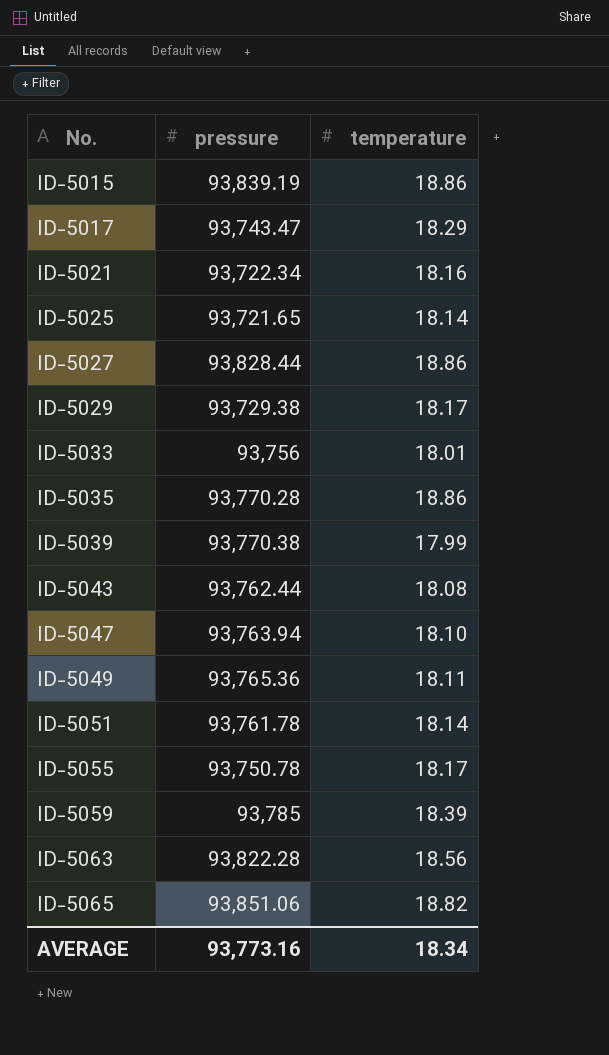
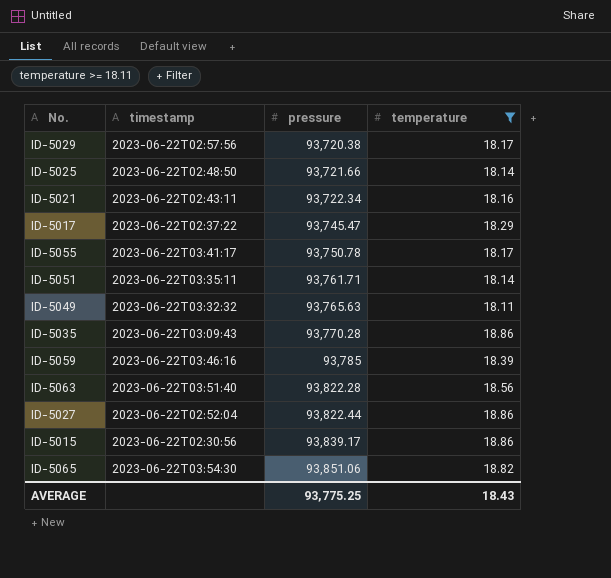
filter: none -> temperature >= 18.11
row order: No. ascending -> pressure ascending
column timestamp | position: none -> 2
ID-5029 | pressure: 93,729.38 -> 93,720.38
ID-5025 | pressure: 93,721.65 -> 93,721.66
ID-5017 | pressure: 93,743.47 -> 93,745.47
ID-5051 | pressure: 93,761.78 -> 93,761.71
ID-5049 | pressure: 93,765.36 -> 93,765.63
ID-5027 | pressure: 93,828.44 -> 93,822.44
ID-5015 | pressure: 93,839.19 -> 93,839.17
AVERAGE | pressure: 93,773.16 -> 93,775.25
AVERAGE | temperature: 18.34 -> 18.43

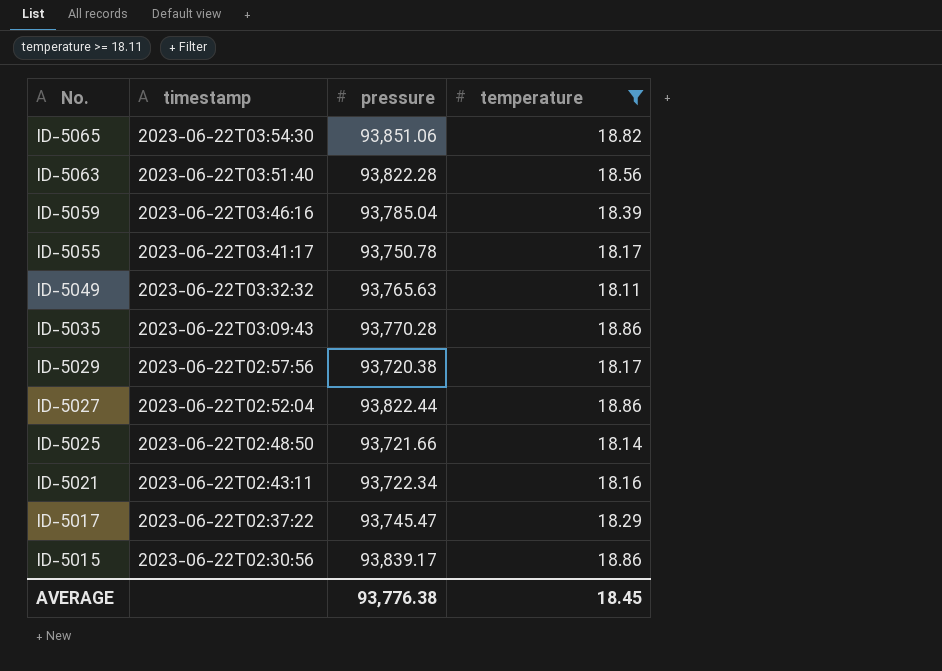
row order: pressure ascending -> No. descending
row ID-5051: 2023-06-22T03:35:11 | 93,761.71 | 18.14 -> none
ID-5059 | pressure: 93,785 -> 93,785.04
AVERAGE | pressure: 93,775.25 -> 93,776.38
AVERAGE | temperature: 18.43 -> 18.45

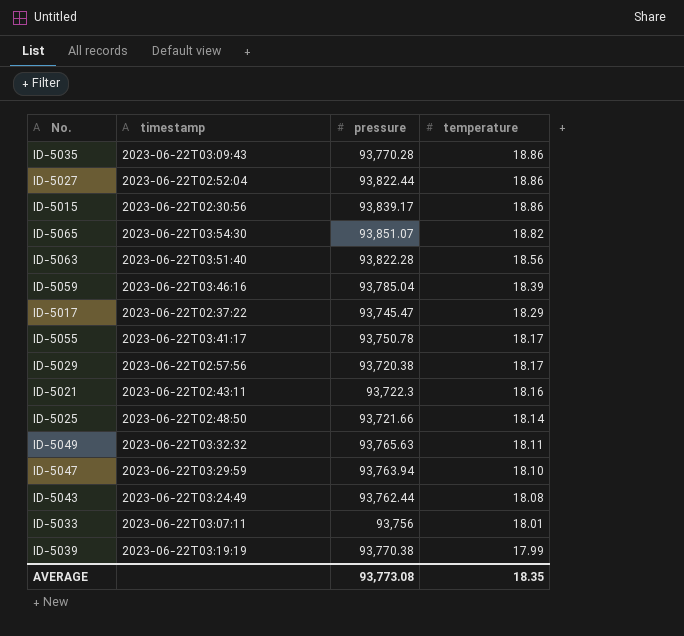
filter: temperature >= 18.11 -> none
row order: No. descending -> temperature descending
ID-5065 | pressure: 93,851.06 -> 93,851.07
ID-5021 | pressure: 93,722.34 -> 93,722.3
AVERAGE | pressure: 93,776.38 -> 93,773.08
AVERAGE | temperature: 18.45 -> 18.35

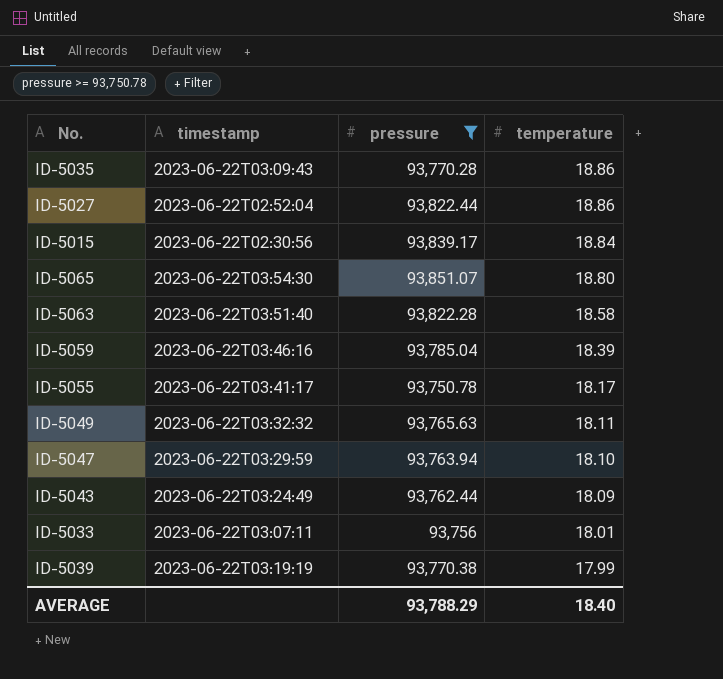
filter: none -> pressure >= 93,750.78
ID-5015 | temperature: 18.86 -> 18.84
ID-5065 | temperature: 18.82 -> 18.80
ID-5063 | temperature: 18.56 -> 18.58
ID-5043 | temperature: 18.08 -> 18.09
AVERAGE | pressure: 93,773.08 -> 93,788.29
AVERAGE | temperature: 18.35 -> 18.40

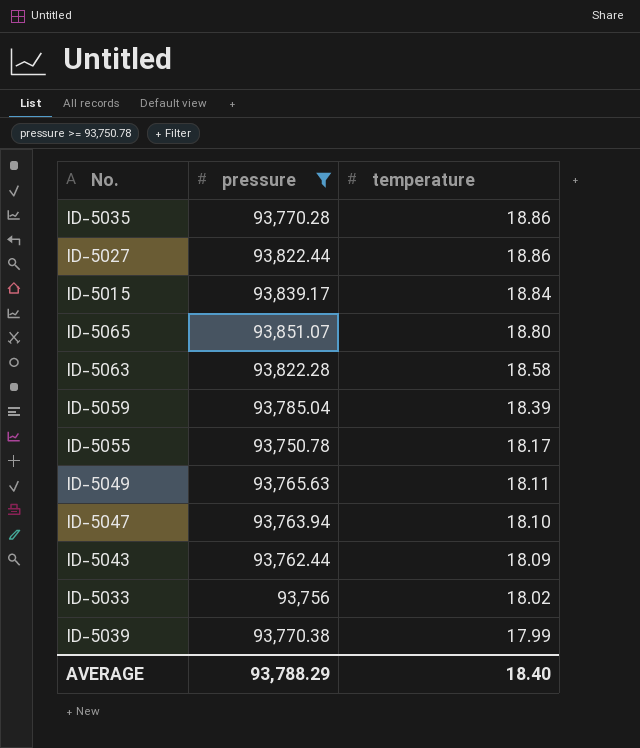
column timestamp | position: 2 -> none
ID-5033 | temperature: 18.01 -> 18.02

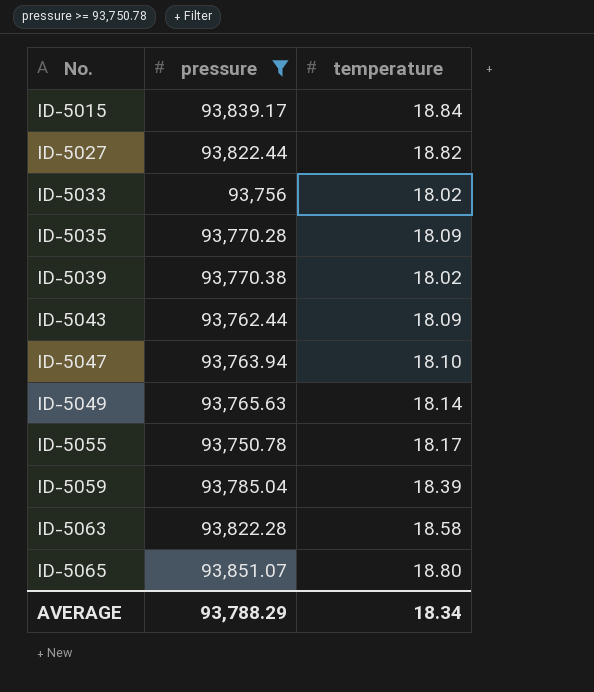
row order: temperature descending -> No. ascending
ID-5027 | temperature: 18.86 -> 18.82
ID-5035 | temperature: 18.86 -> 18.09
ID-5039 | temperature: 17.99 -> 18.02
ID-5049 | temperature: 18.11 -> 18.14
AVERAGE | temperature: 18.40 -> 18.34

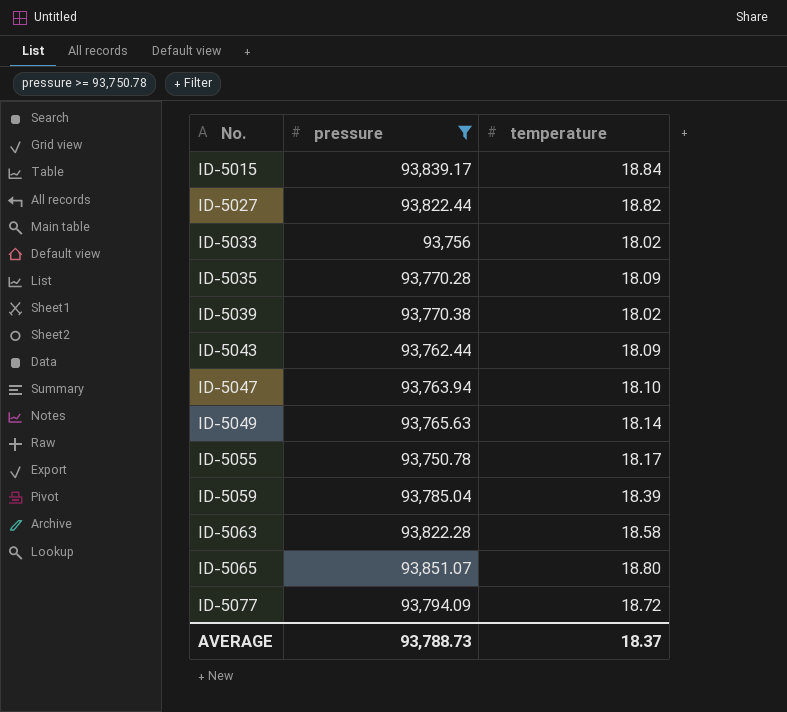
row ID-5077: none -> 93,794.09 | 18.72
AVERAGE | pressure: 93,788.29 -> 93,788.73
AVERAGE | temperature: 18.34 -> 18.37

